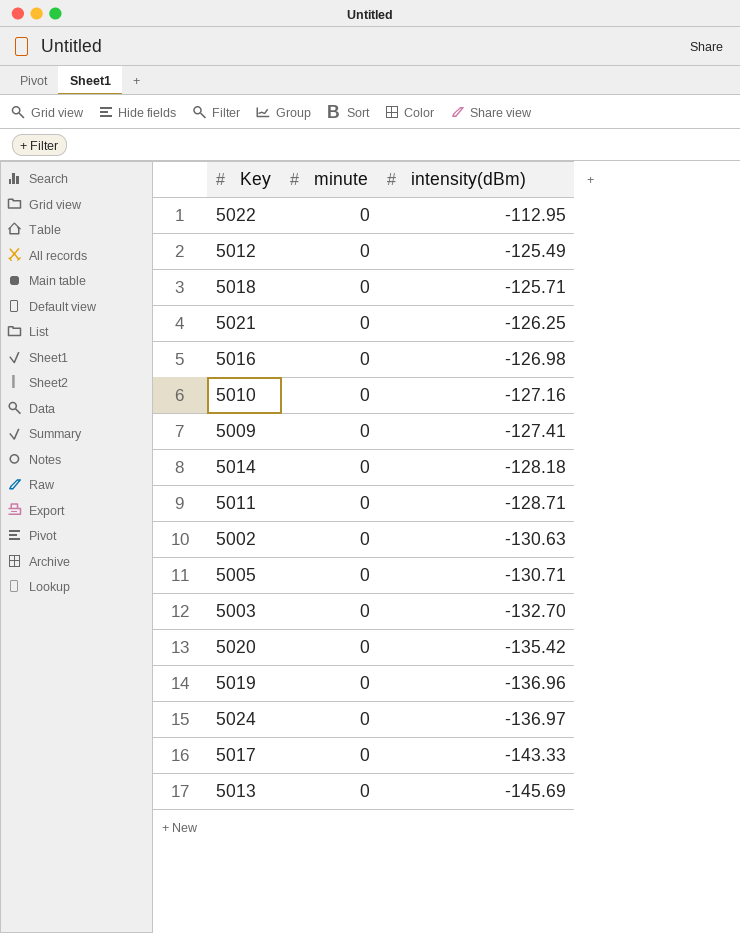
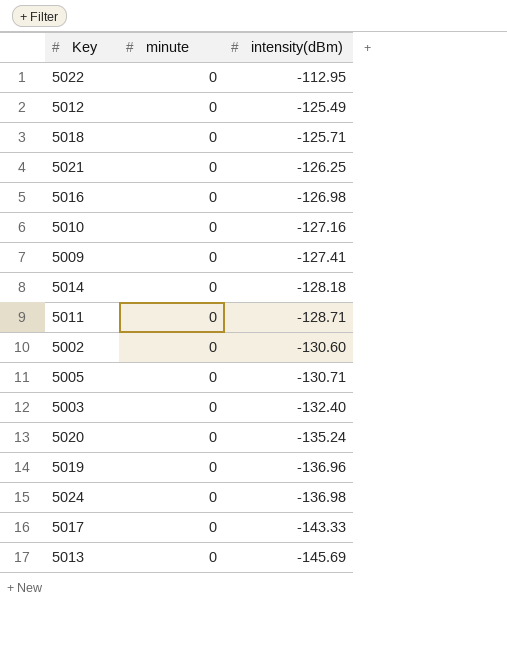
5002 | intensity(dBm): -130.63 -> -130.60
5003 | intensity(dBm): -132.70 -> -132.40
5020 | intensity(dBm): -135.42 -> -135.24
5024 | intensity(dBm): -136.97 -> -136.98

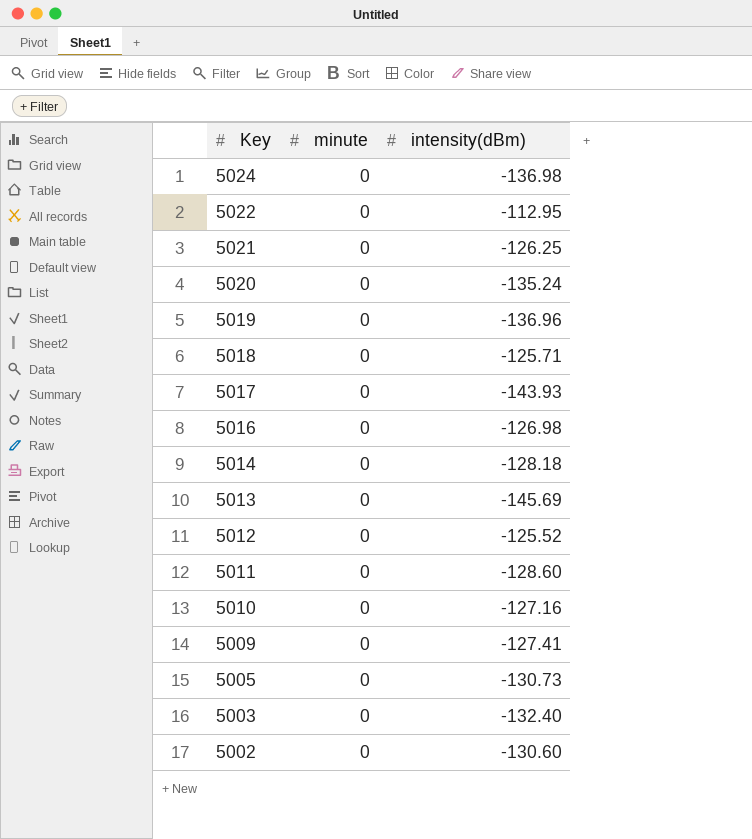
row order: intensity(dBm) descending -> Key descending
5017 | intensity(dBm): -143.33 -> -143.93
5012 | intensity(dBm): -125.49 -> -125.52
5011 | intensity(dBm): -128.71 -> -128.60
5005 | intensity(dBm): -130.71 -> -130.73

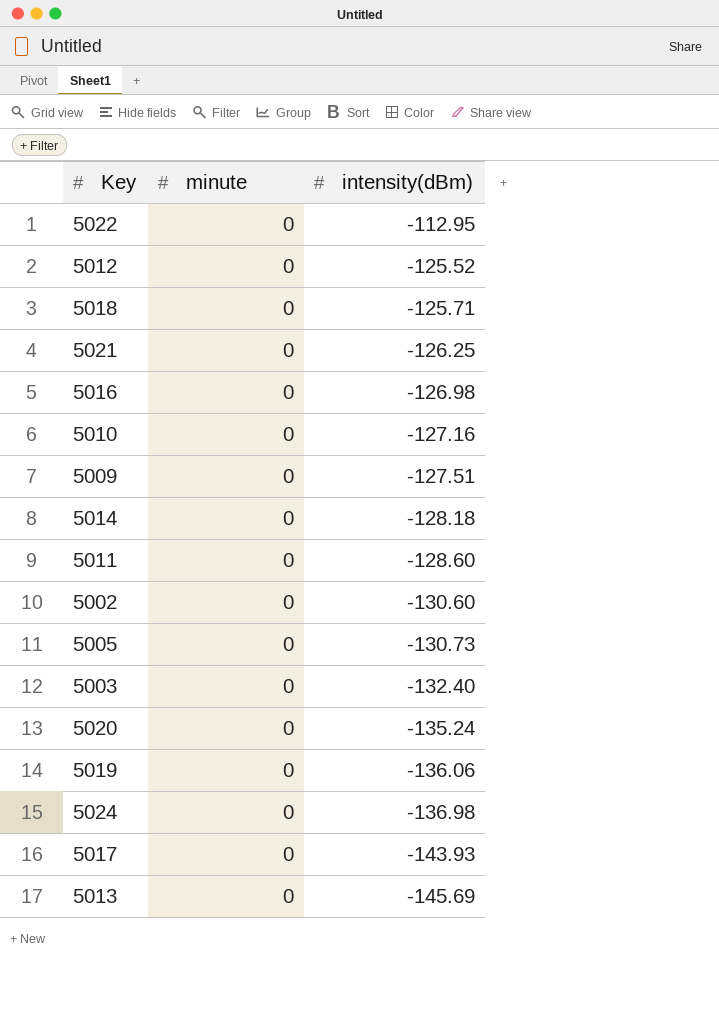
row order: Key descending -> intensity(dBm) descending
5009 | intensity(dBm): -127.41 -> -127.51
5019 | intensity(dBm): -136.96 -> -136.06

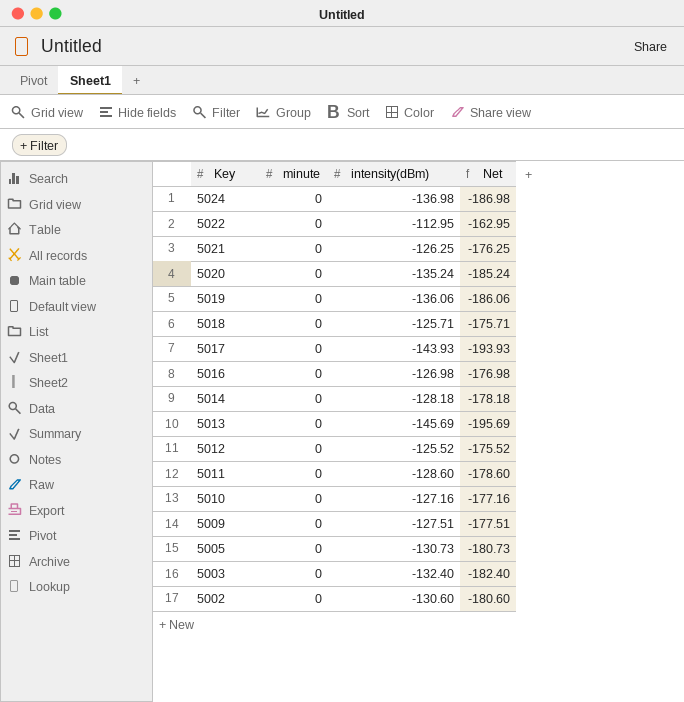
row order: intensity(dBm) descending -> Key descending
column Net | formula: none -> [intensity(dBm)] - 50

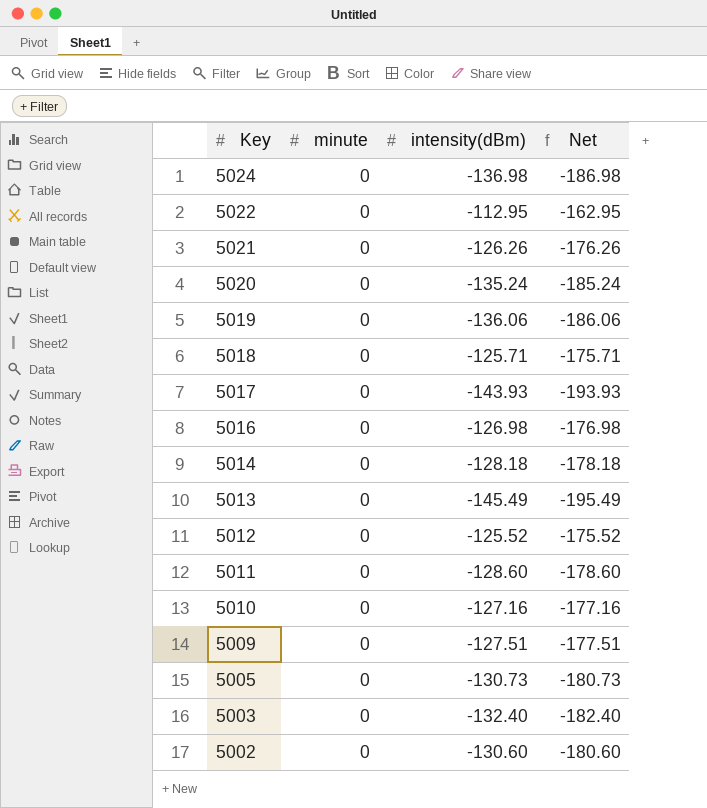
5021 | intensity(dBm): -126.25 -> -126.26
5021 | Net: -176.25 -> -176.26
5013 | intensity(dBm): -145.69 -> -145.49
5013 | Net: -195.69 -> -195.49

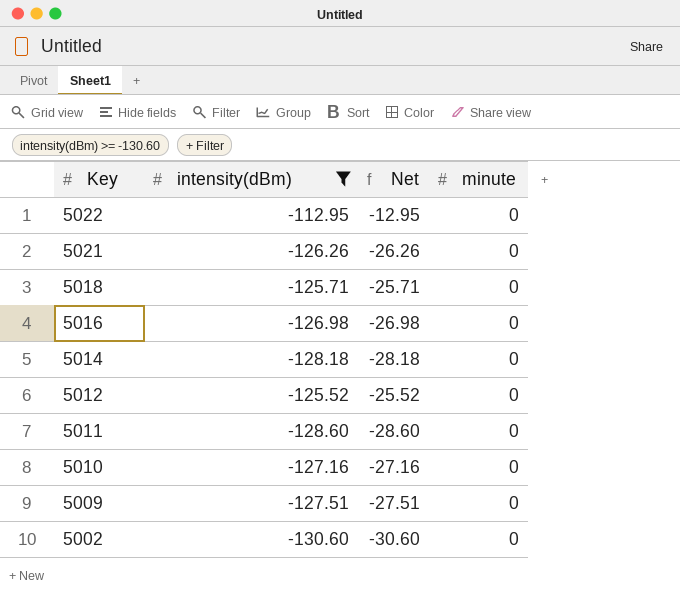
filter: none -> intensity(dBm) >= -130.60
column Net | formula: [intensity(dBm)] - 50 -> [intensity(dBm)] + 100
column minute | position: 2 -> 4

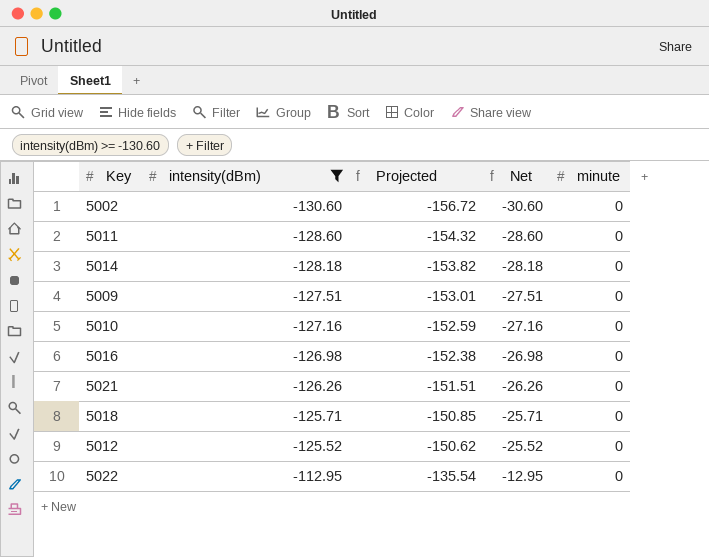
row order: Key descending -> intensity(dBm) ascending
column Projected | formula: none -> [intensity(dBm)] * 1.2

